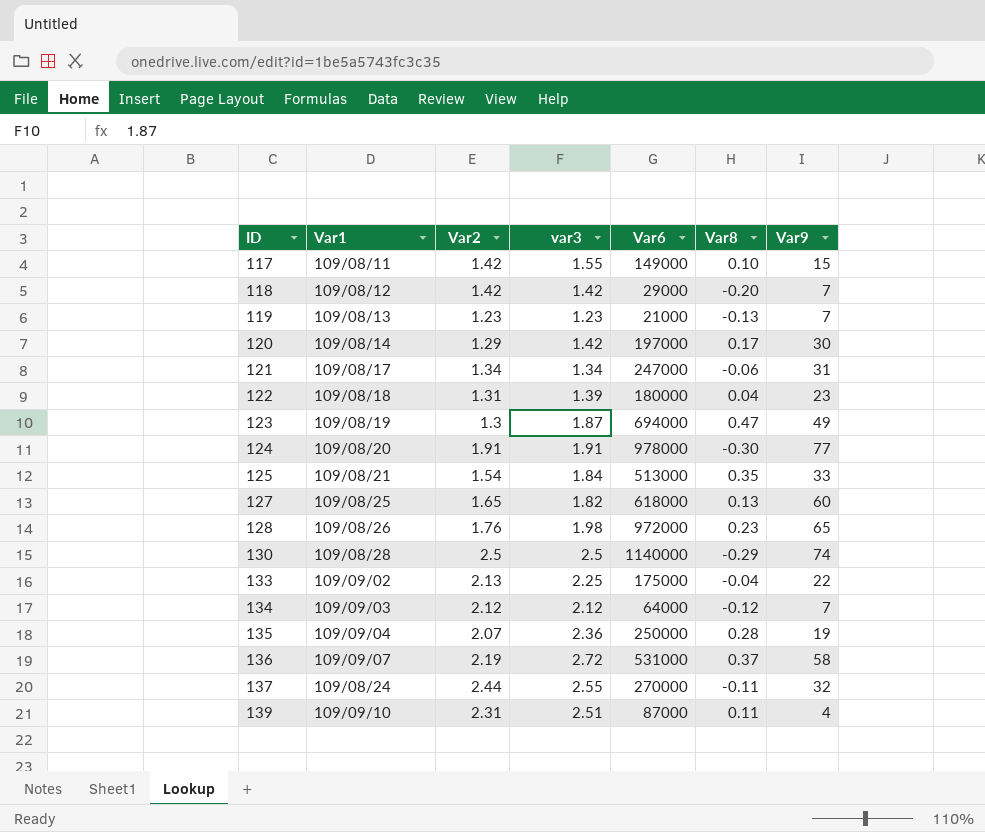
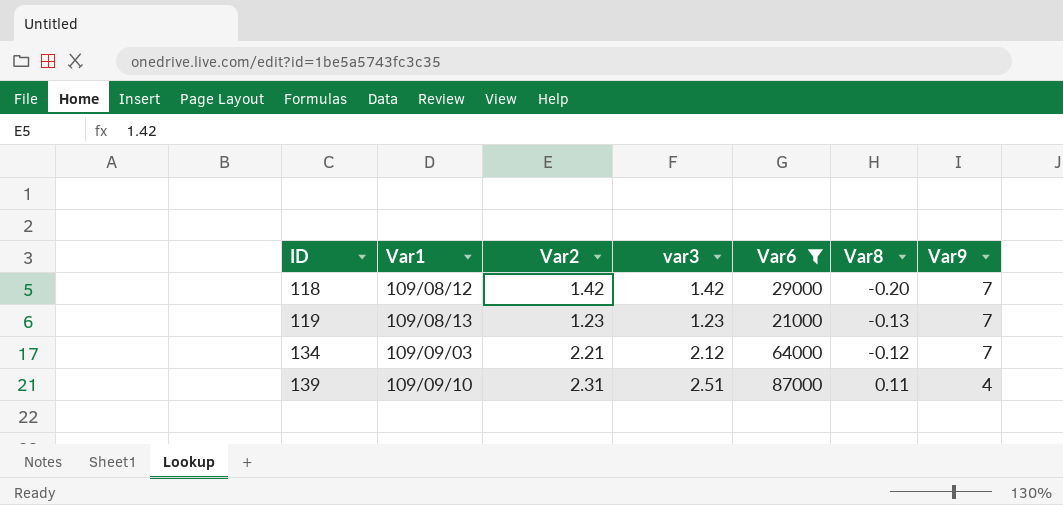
filter: none -> Var6 <= 87000
134 | Var2: 2.12 -> 2.21

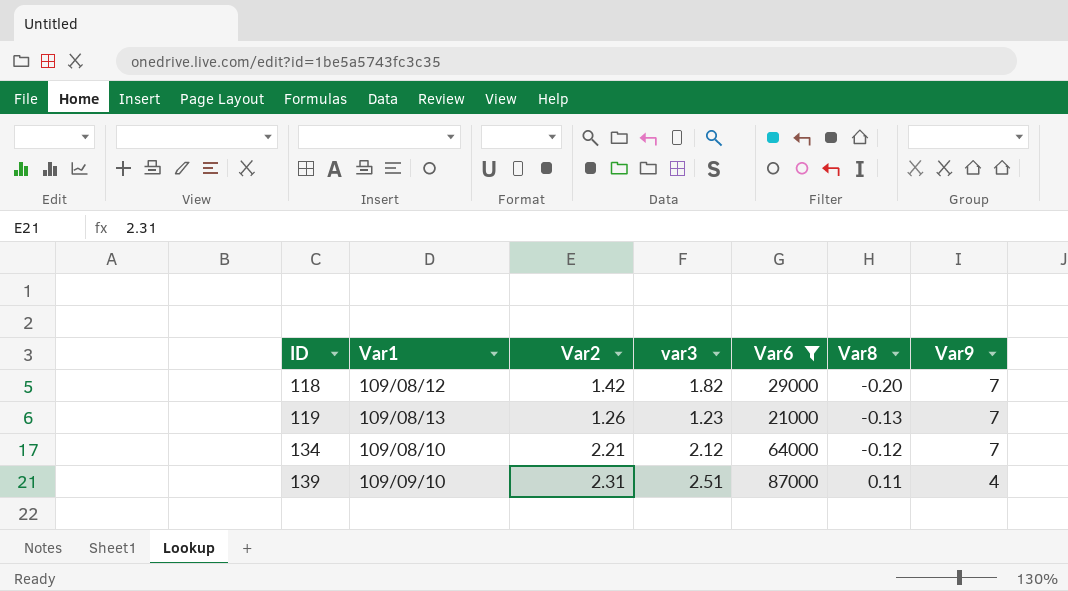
118 | var3: 1.42 -> 1.82
119 | Var2: 1.23 -> 1.26
134 | Var1: 109/09/03 -> 109/08/10

